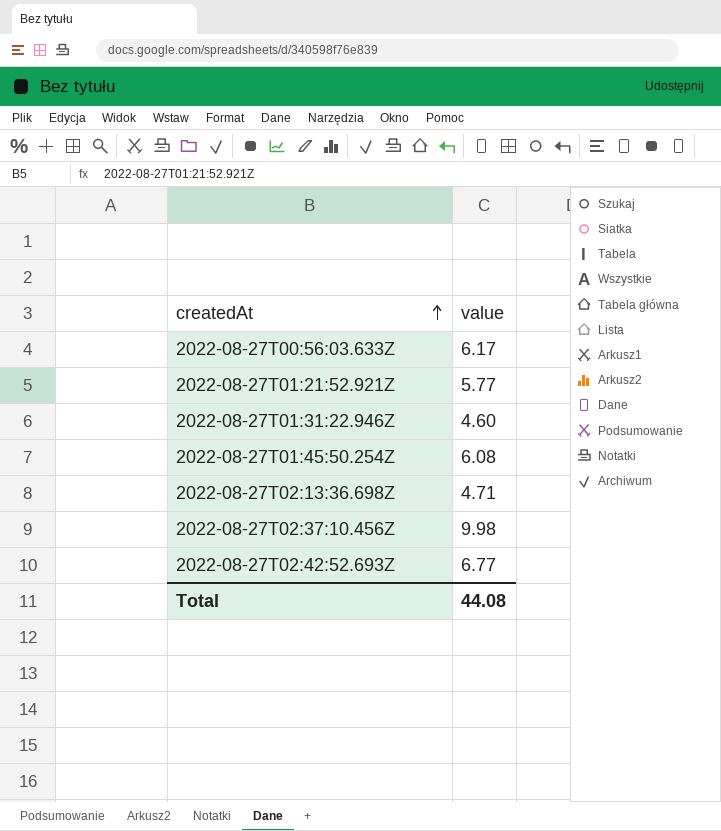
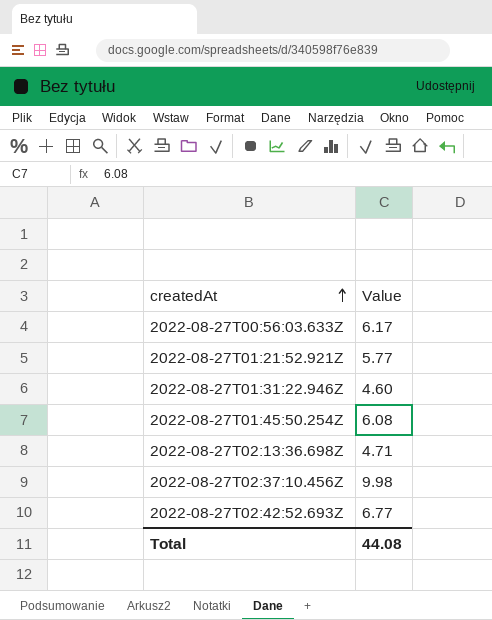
column name: value -> Value

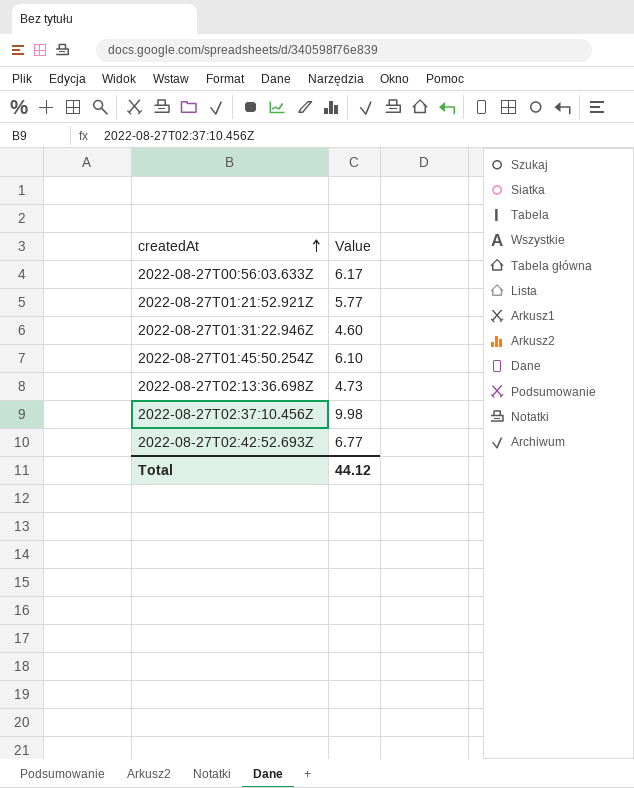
2022-08-27T01:45:50.254Z | Value: 6.08 -> 6.10
2022-08-27T02:13:36.698Z | Value: 4.71 -> 4.73
Total | Value: 44.08 -> 44.12

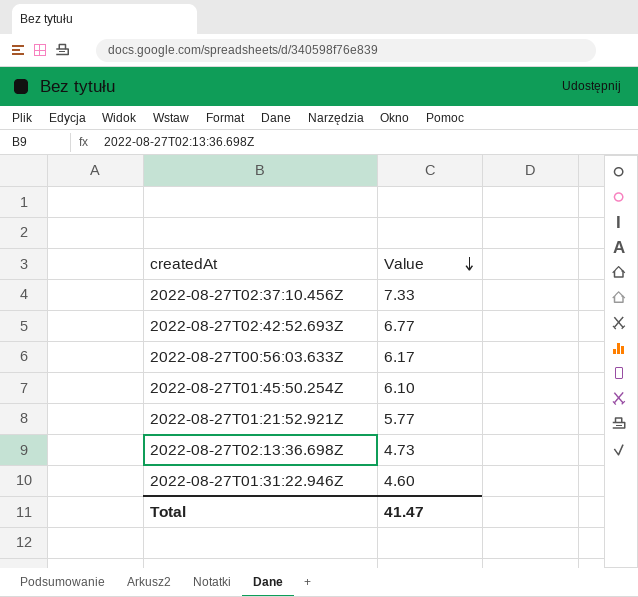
row order: createdAt ascending -> Value descending
2022-08-27T02:37:10.456Z | Value: 9.98 -> 7.33
Total | Value: 44.12 -> 41.47

